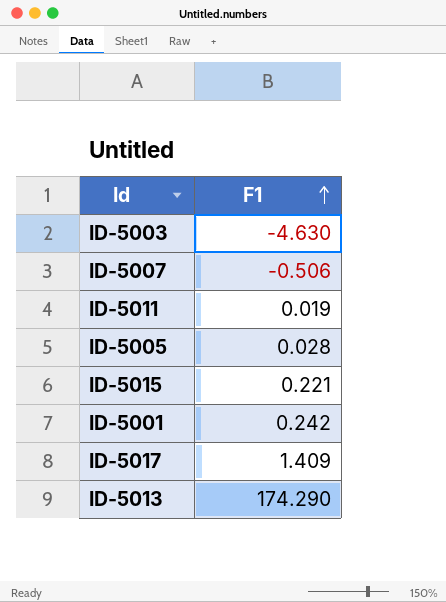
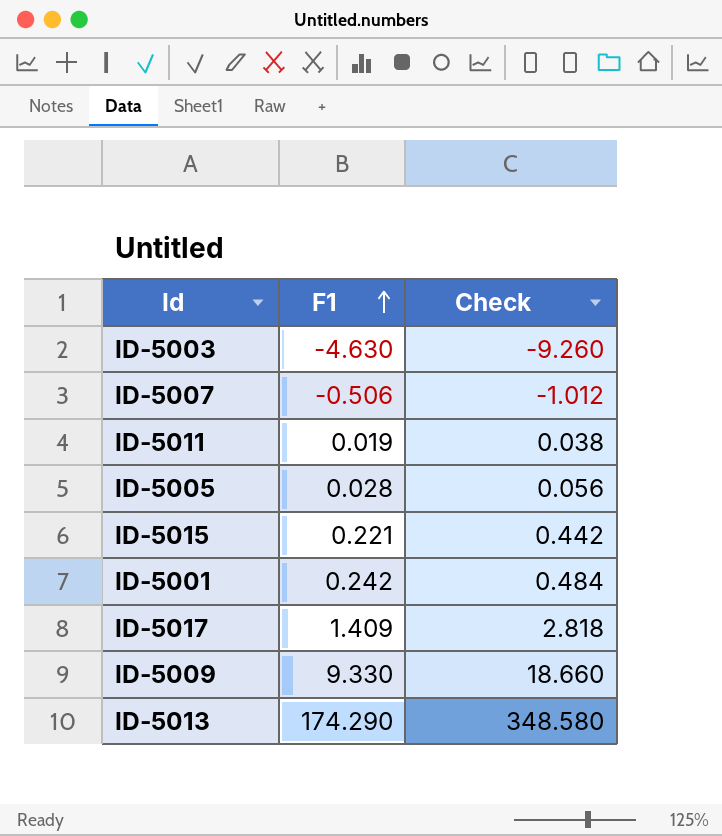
column Check | formula: none -> [F1] * 2
row ID-5009: none -> 9.330 | 18.660

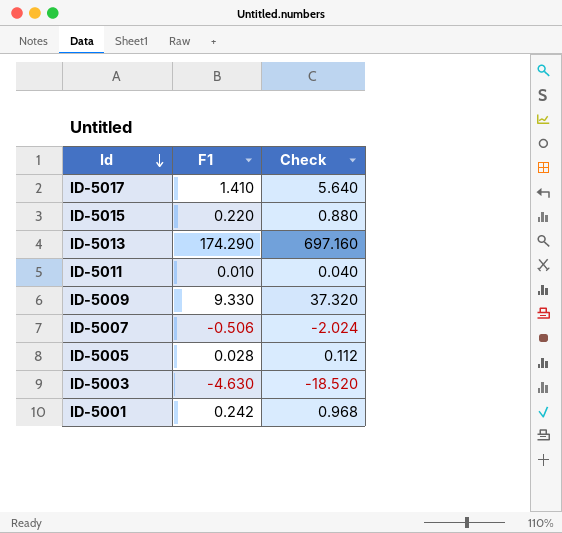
row order: F1 ascending -> Id descending
column Check | formula: [F1] * 2 -> [F1] * 4
ID-5017 | F1: 1.409 -> 1.410
ID-5015 | F1: 0.221 -> 0.220
ID-5011 | F1: 0.019 -> 0.010

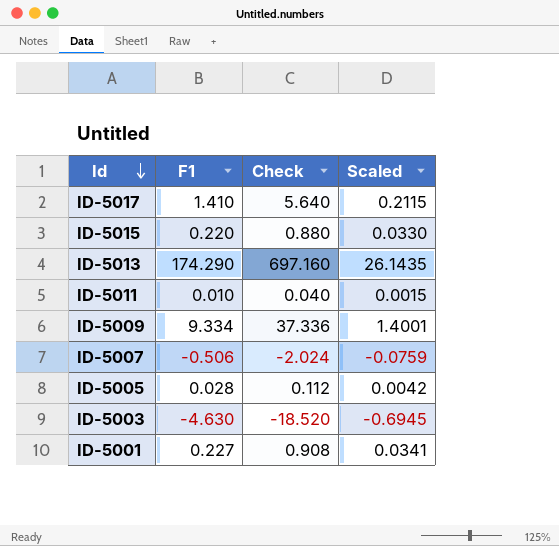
column Scaled | formula: none -> [F1] * 0.15
ID-5009 | F1: 9.330 -> 9.334
ID-5009 | Check: 37.320 -> 37.336
ID-5001 | F1: 0.242 -> 0.227
ID-5001 | Check: 0.968 -> 0.908

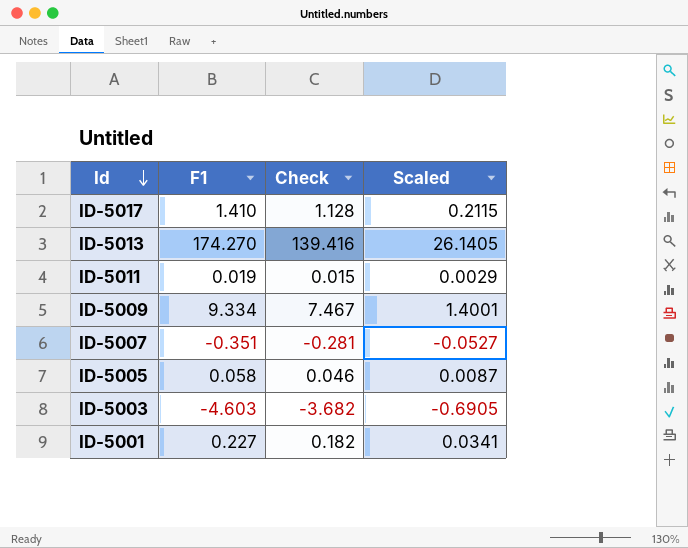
column Check | formula: [F1] * 4 -> [F1] * 0.8
row ID-5015: 0.220 | 0.880 | 0.0330 -> none
ID-5013 | F1: 174.290 -> 174.270
ID-5013 | Scaled: 26.1435 -> 26.1405
ID-5011 | F1: 0.010 -> 0.019
ID-5011 | Scaled: 0.0015 -> 0.0029
ID-5007 | F1: -0.506 -> -0.351
ID-5007 | Scaled: -0.0759 -> -0.0527
ID-5005 | F1: 0.028 -> 0.058
ID-5005 | Scaled: 0.0042 -> 0.0087
ID-5003 | F1: -4.630 -> -4.603
ID-5003 | Scaled: -0.6945 -> -0.6905

